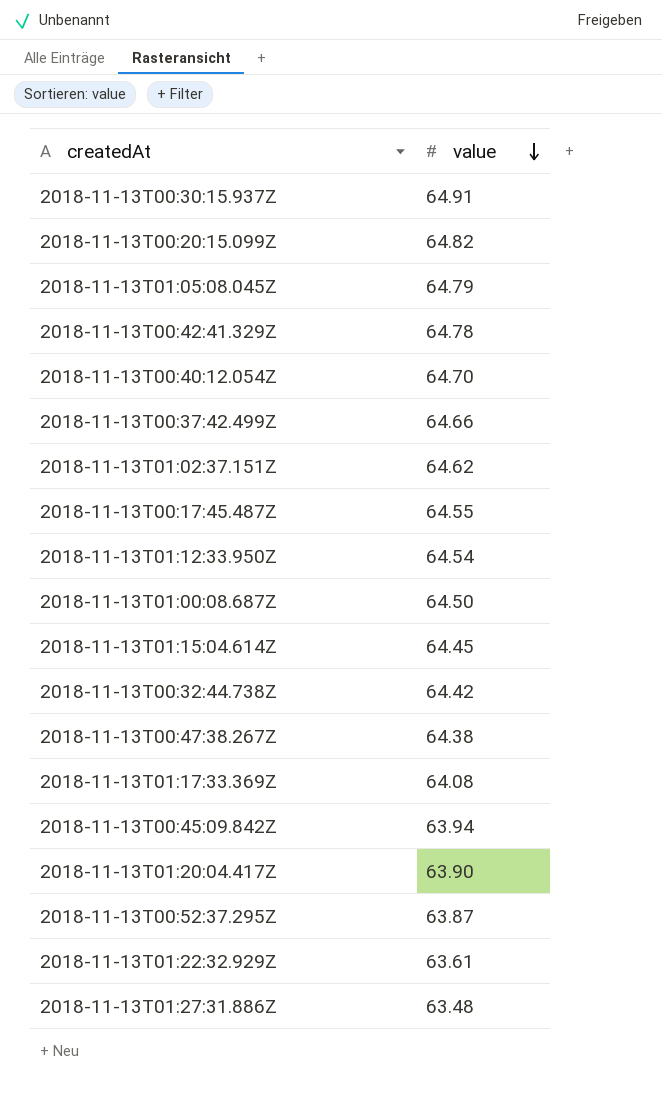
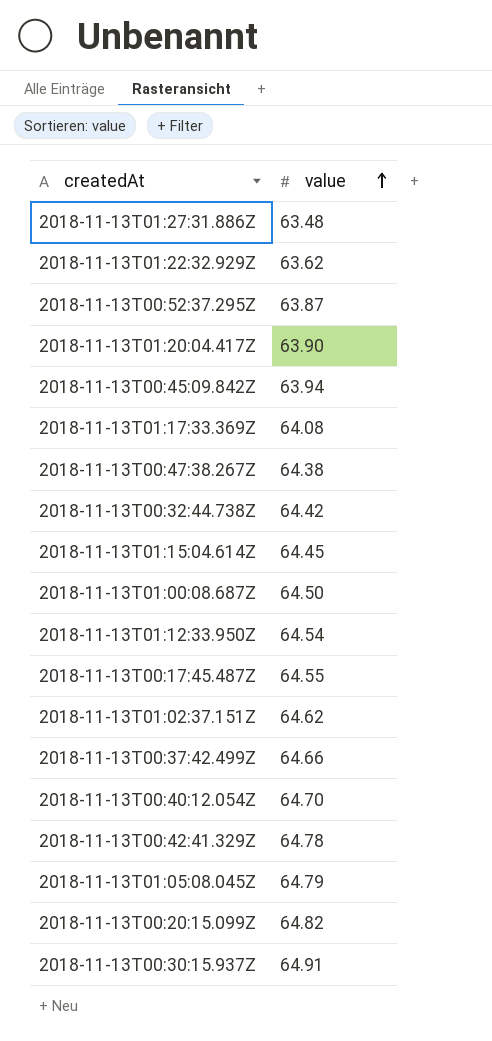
row order: value descending -> value ascending
2018-11-13T01:22:32.929Z | value: 63.61 -> 63.62

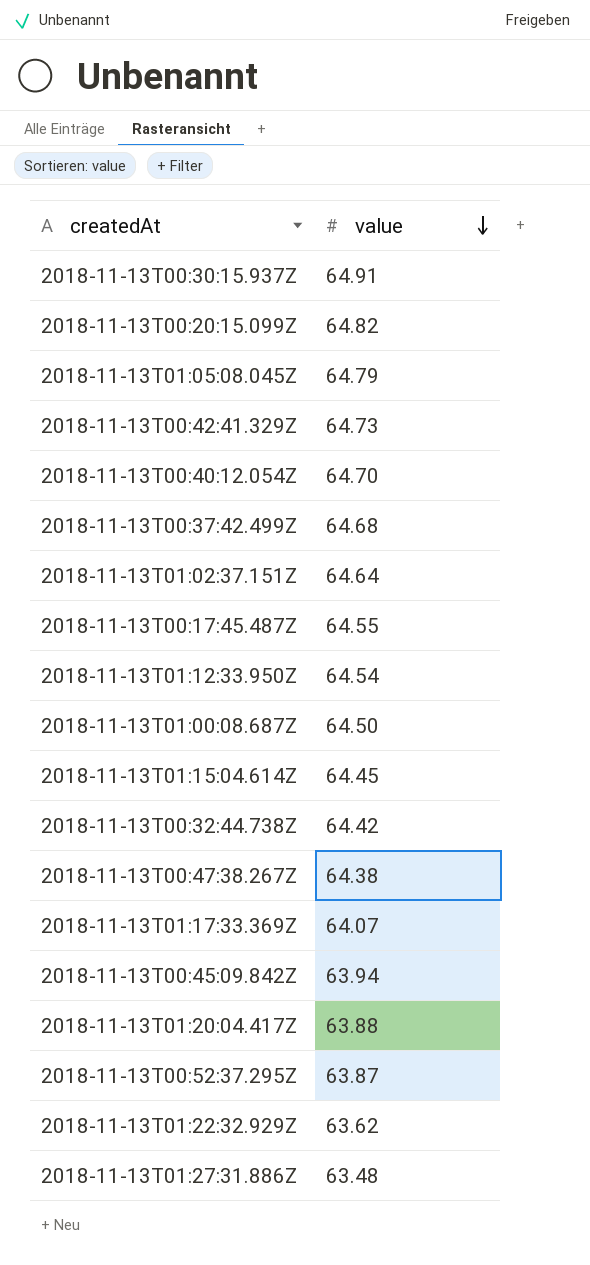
row order: value ascending -> value descending
2018-11-13T00:42:41.329Z | value: 64.78 -> 64.73
2018-11-13T00:37:42.499Z | value: 64.66 -> 64.68
2018-11-13T01:02:37.151Z | value: 64.62 -> 64.64
2018-11-13T01:17:33.369Z | value: 64.08 -> 64.07
2018-11-13T01:20:04.417Z | value: 63.90 -> 63.88

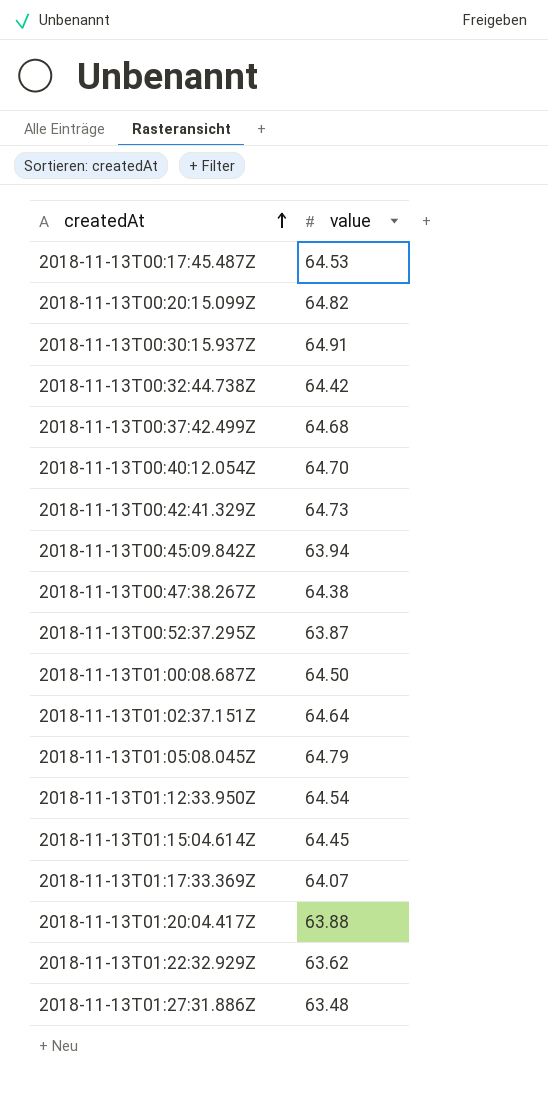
row order: value descending -> createdAt ascending
2018-11-13T00:17:45.487Z | value: 64.55 -> 64.53

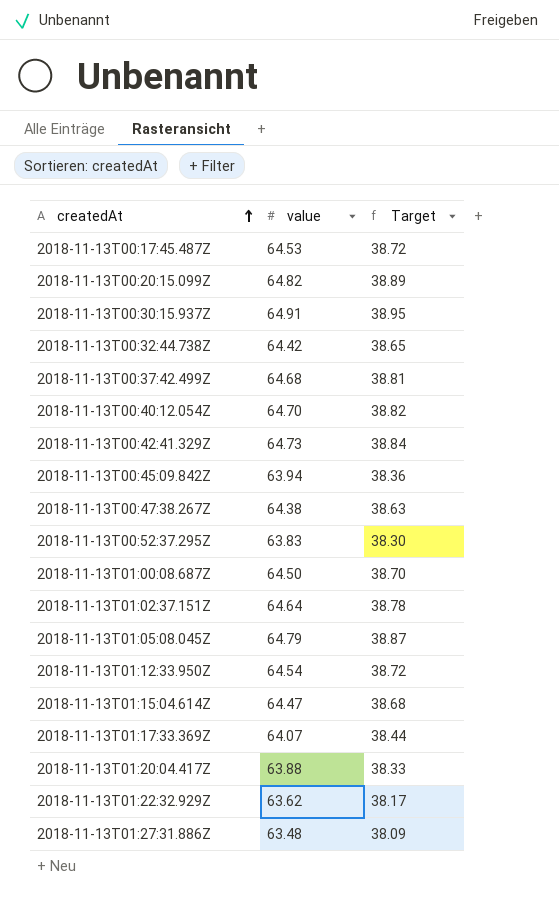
column Target | formula: none -> [value] * 0.6
2018-11-13T00:52:37.295Z | value: 63.87 -> 63.83
2018-11-13T01:15:04.614Z | value: 64.45 -> 64.47

